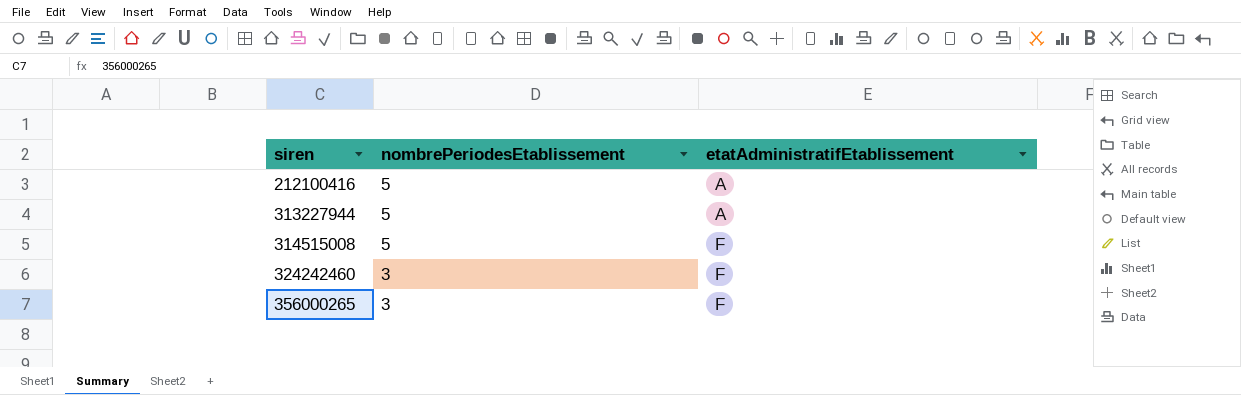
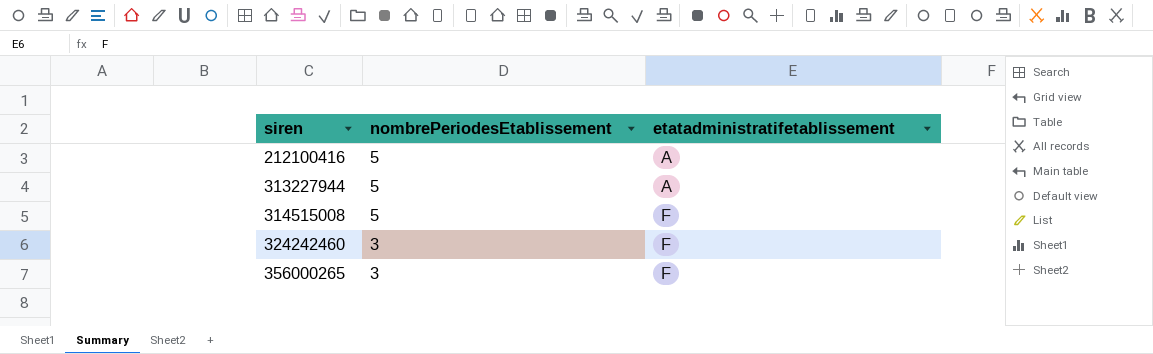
column name: etatAdministratifEtablissement -> etatadministratifetablissement

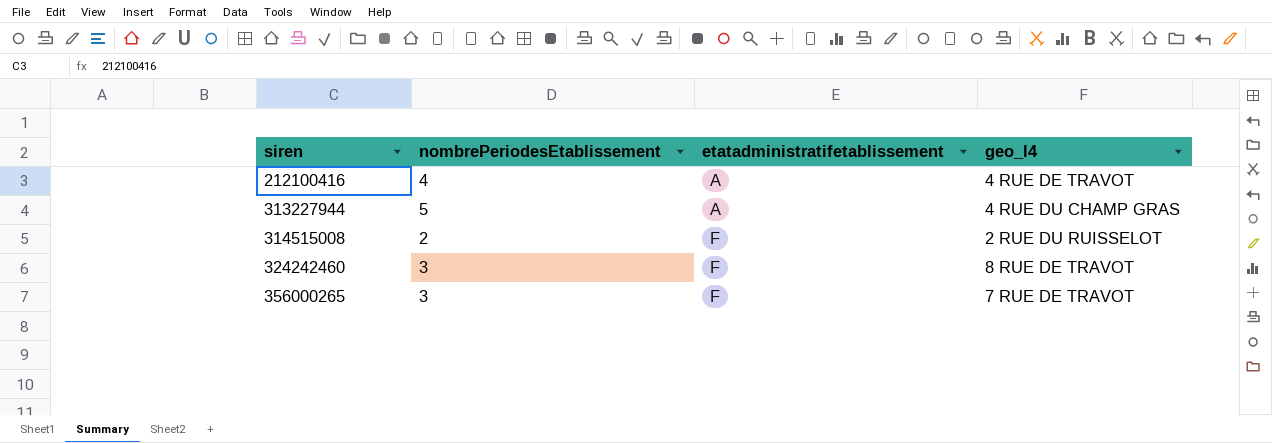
column geo_l4 | position: none -> 4
212100416 | nombrePeriodesEtablissement: 5 -> 4
314515008 | nombrePeriodesEtablissement: 5 -> 2

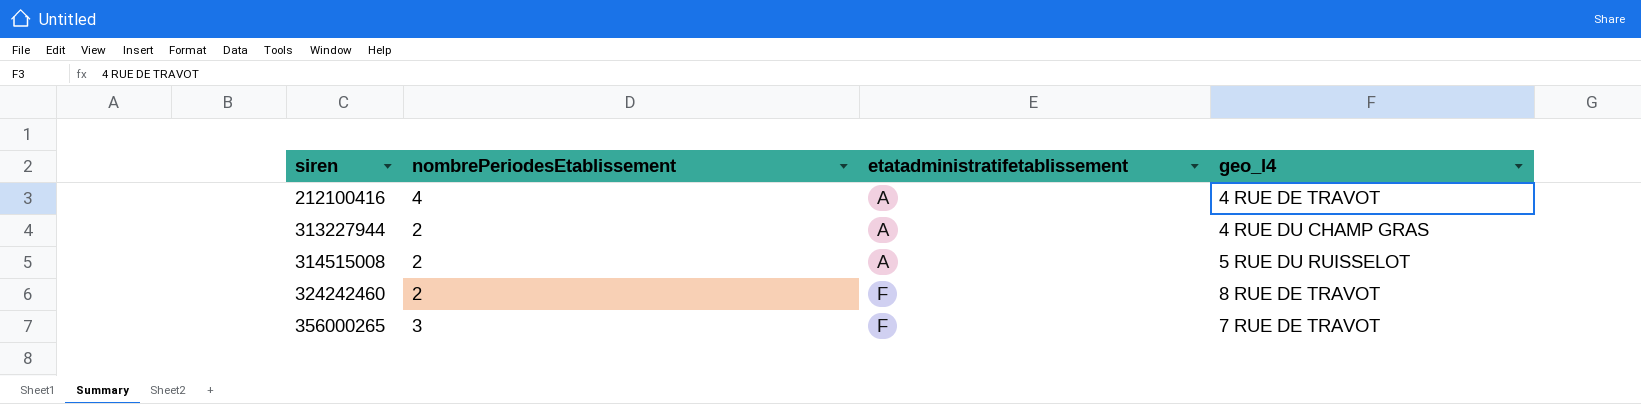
313227944 | nombrePeriodesEtablissement: 5 -> 2
314515008 | etatadministratifetablissement: F -> A
314515008 | geo_l4: 2 RUE DU RUISSELOT -> 5 RUE DU RUISSELOT
324242460 | nombrePeriodesEtablissement: 3 -> 2

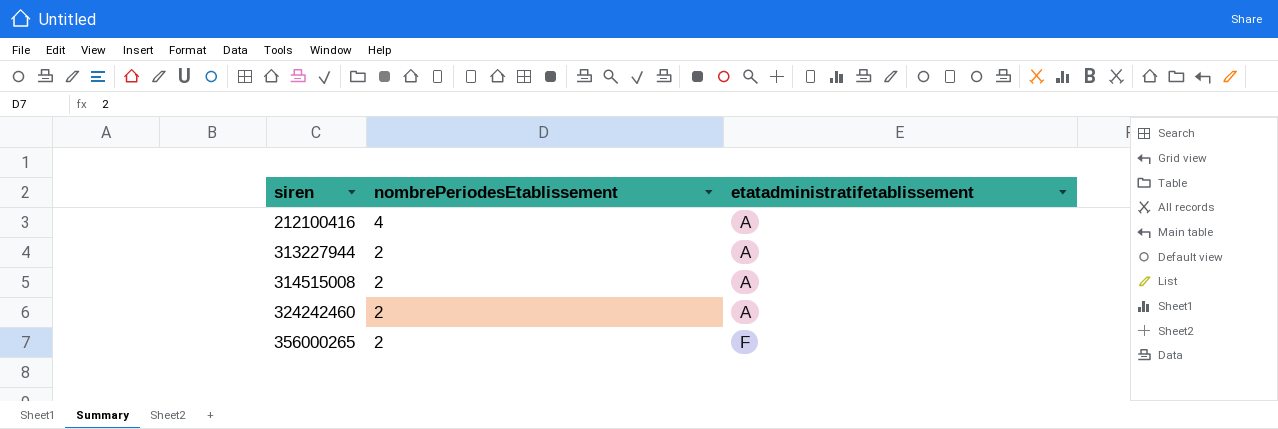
column geo_l4 | position: 4 -> none
324242460 | etatadministratifetablissement: F -> A
356000265 | nombrePeriodesEtablissement: 3 -> 2

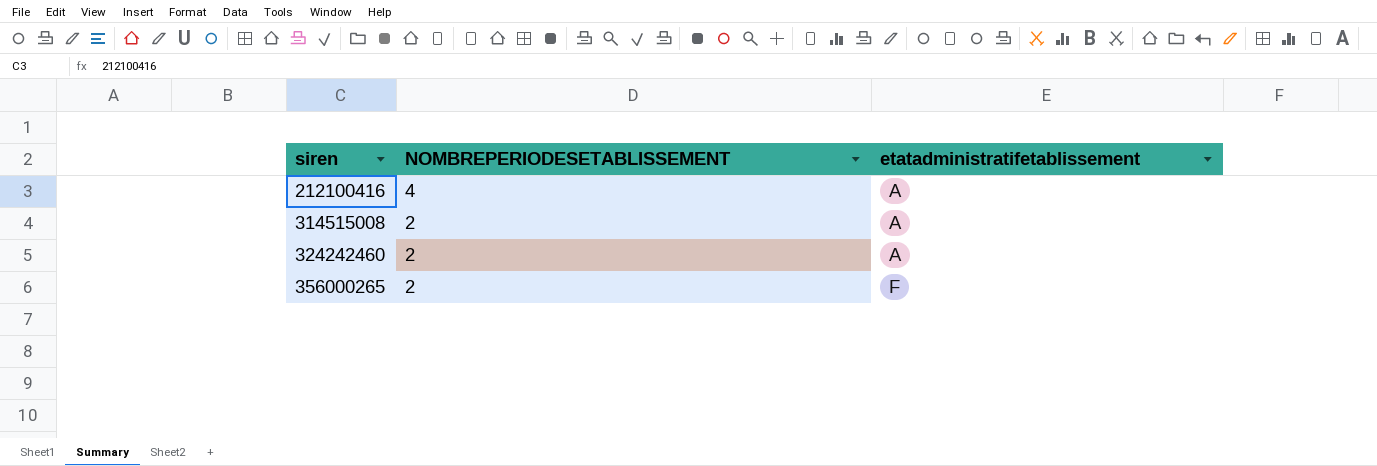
column name: nombrePeriodesEtablissement -> NOMBREPERIODESETABLISSEMENT
row 313227944: 2 | A -> none

